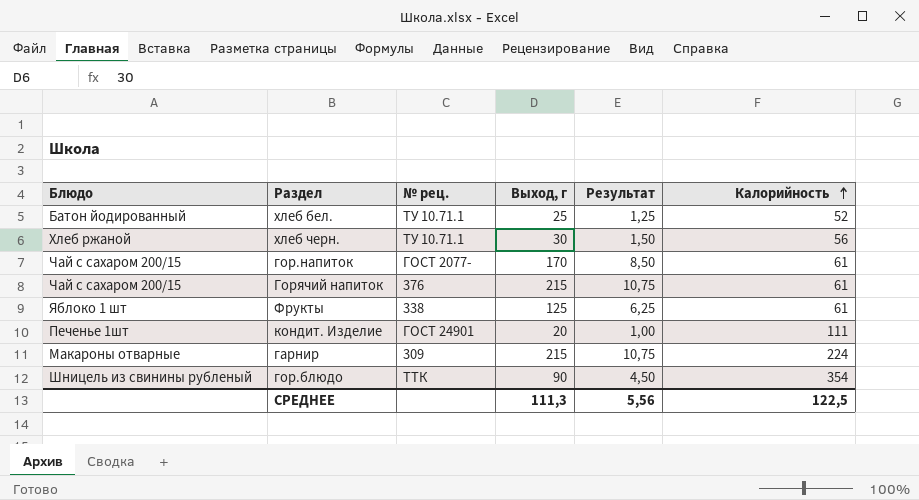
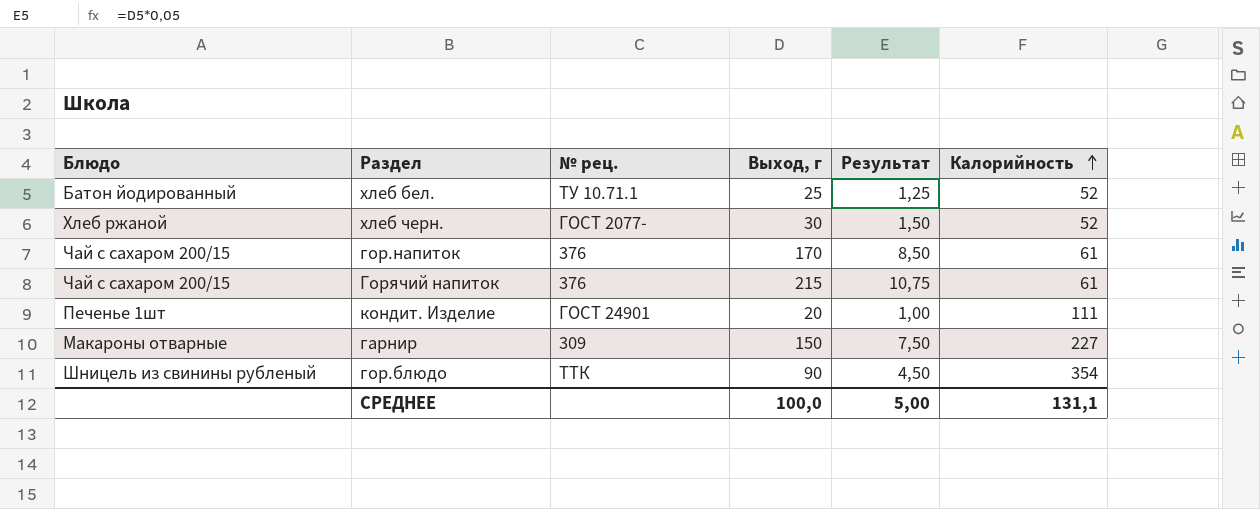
row Фрукты: Яблоко 1 шт | 338 | 125 | 6,25 | 61 -> none
хлеб черн. | № рец.: ТУ 10.71.1 -> ГОСТ 2077-
хлеб черн. | Калорийность: 56 -> 52
гор.напиток | № рец.: ГОСТ 2077- -> 376
гарнир | Выход, г: 215 -> 150
гарнир | Результат: 10,75 -> 7,50
гарнир | Калорийность: 224 -> 227
СРЕДНЕЕ | Выход, г: 111,3 -> 100,0
СРЕДНЕЕ | Результат: 5,56 -> 5,00
СРЕДНЕЕ | Калорийность: 122,5 -> 131,1

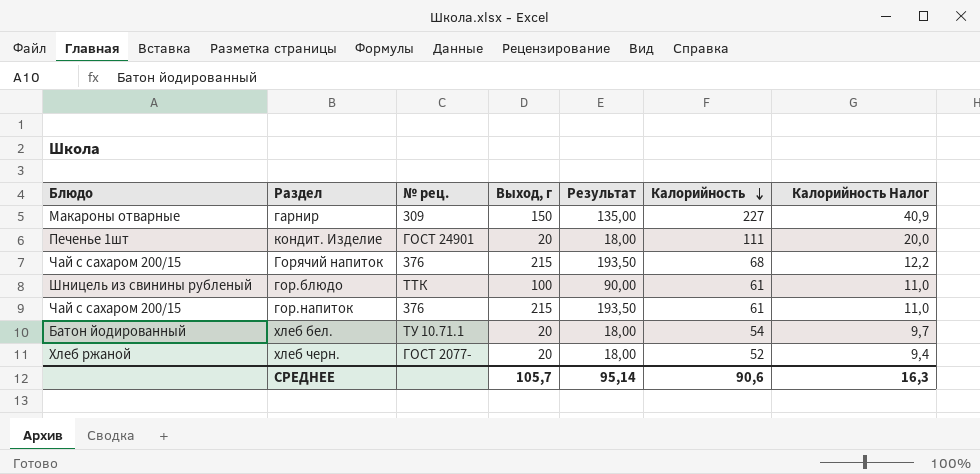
row order: Калорийность ascending -> Калорийность descending
column Результат | formula: [Выход, г] * 0,05 -> [Выход, г] * 0,9
column Калорийность Налог | formula: none -> [Калорийность] * 0,18
Горячий напиток | Калорийность: 61 -> 68
гор.блюдо | Выход, г: 90 -> 100
гор.блюдо | Калорийность: 354 -> 61
гор.напиток | Выход, г: 170 -> 215
хлеб бел. | Выход, г: 25 -> 20
хлеб бел. | Калорийность: 52 -> 54
хлеб черн. | Выход, г: 30 -> 20
СРЕДНЕЕ | Выход, г: 100,0 -> 105,7
СРЕДНЕЕ | Результат: 5,00 -> 95,14
СРЕДНЕЕ | Калорийность: 131,1 -> 90,6

